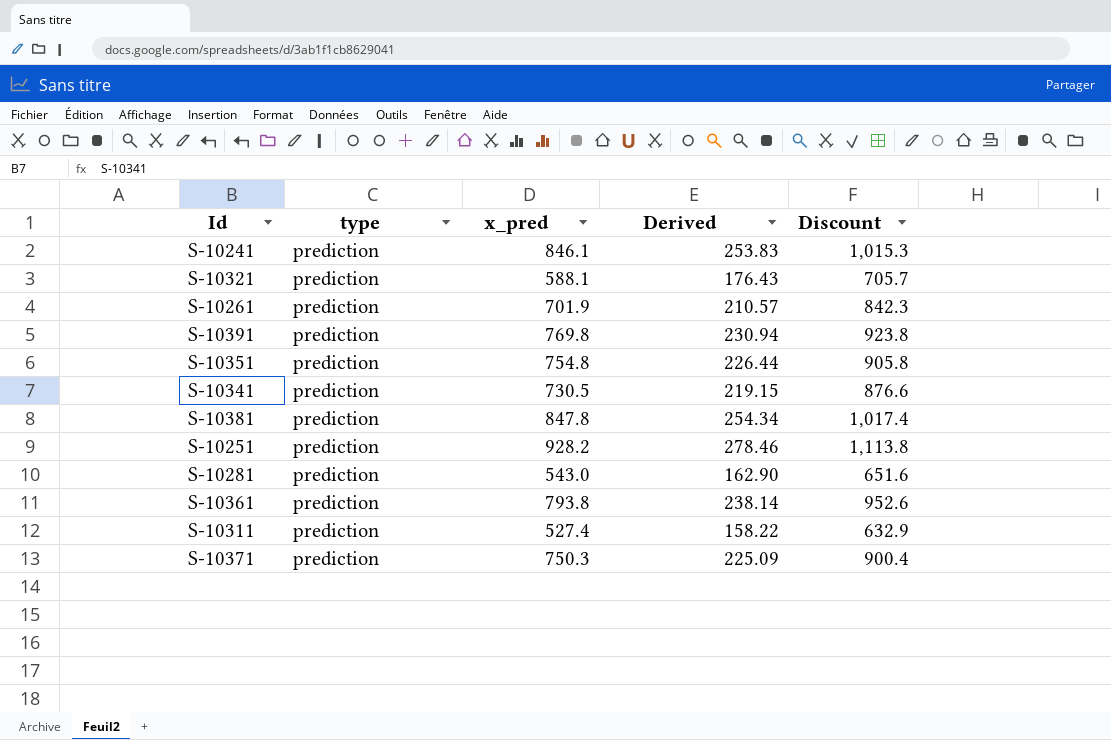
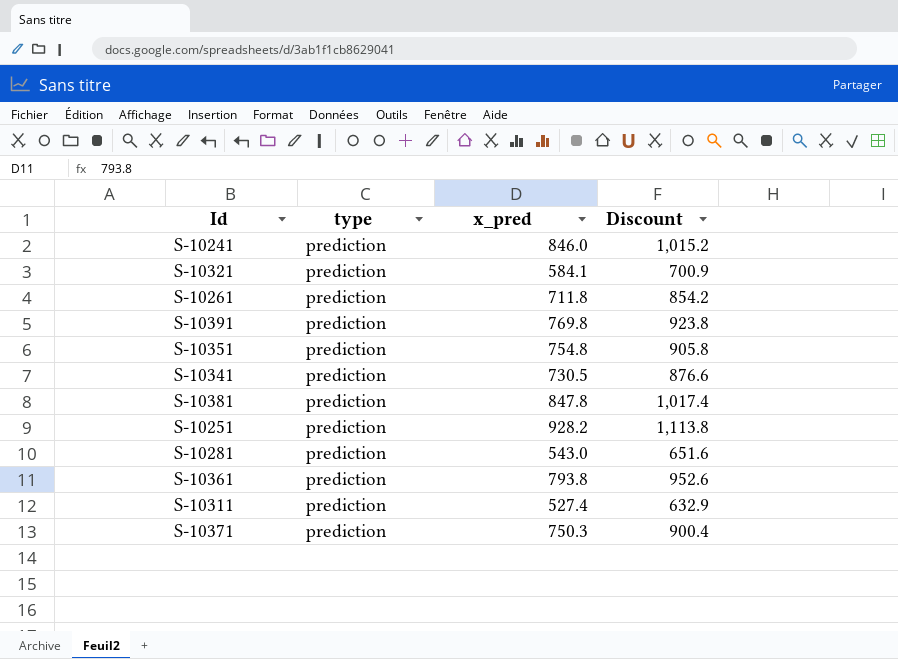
column Derived | formula: [x_pred] * 0.3 -> none
S-10241 | x_pred: 846.1 -> 846.0
S-10241 | Discount: 1,015.3 -> 1,015.2
S-10321 | x_pred: 588.1 -> 584.1
S-10321 | Discount: 705.7 -> 700.9
S-10261 | x_pred: 701.9 -> 711.8
S-10261 | Discount: 842.3 -> 854.2

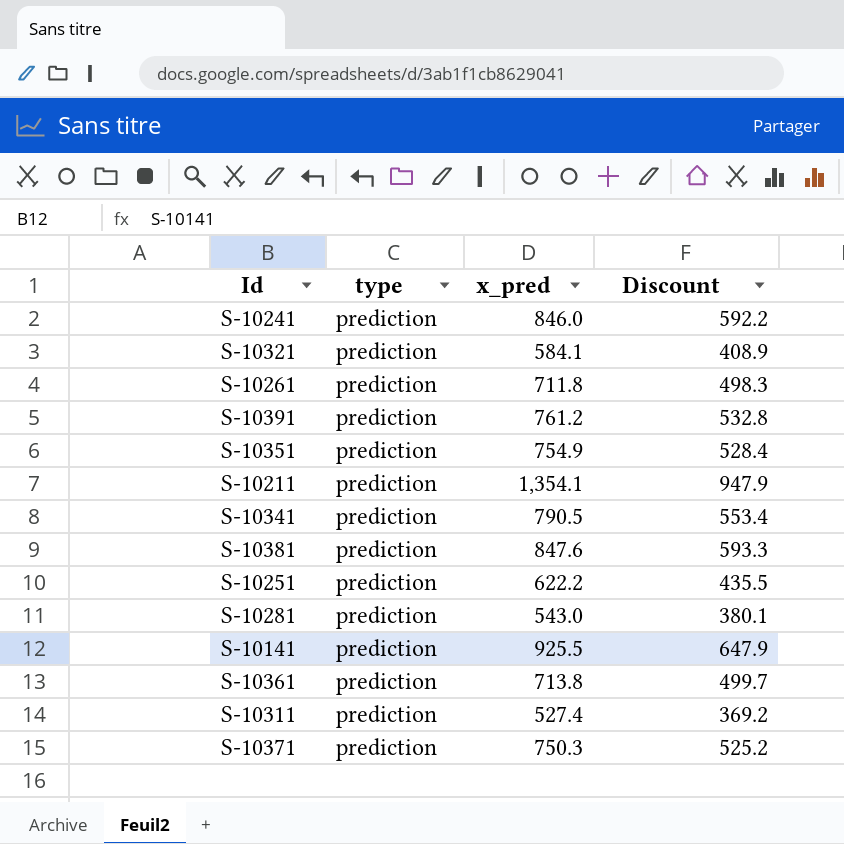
column Discount | formula: [x_pred] * 1.2 -> [x_pred] * 0.7
S-10391 | x_pred: 769.8 -> 761.2
S-10351 | x_pred: 754.8 -> 754.9
row S-10211: none -> prediction | 1,354.1 | 947.9
S-10341 | x_pred: 730.5 -> 790.5
S-10381 | x_pred: 847.8 -> 847.6
S-10251 | x_pred: 928.2 -> 622.2
row S-10141: none -> prediction | 925.5 | 647.9
S-10361 | x_pred: 793.8 -> 713.8

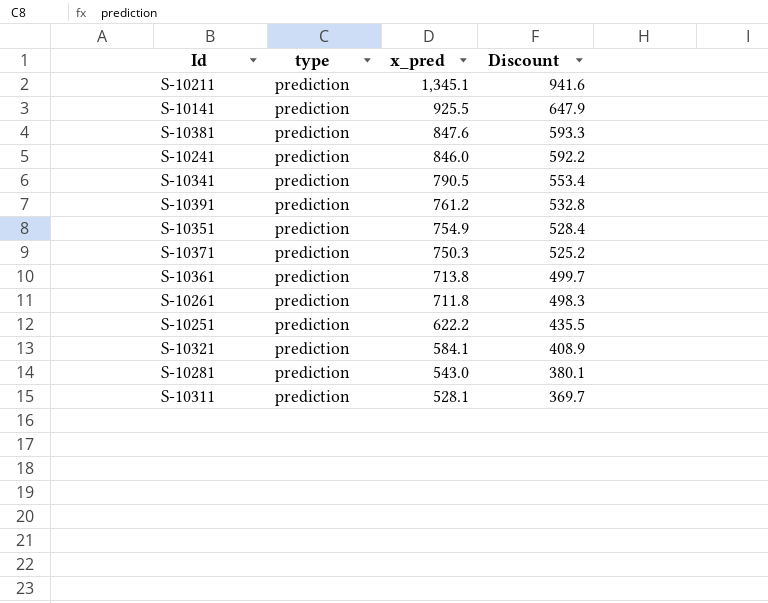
row order: none -> x_pred descending
S-10211 | x_pred: 1,354.1 -> 1,345.1
S-10211 | Discount: 947.9 -> 941.6
S-10311 | x_pred: 527.4 -> 528.1
S-10311 | Discount: 369.2 -> 369.7

